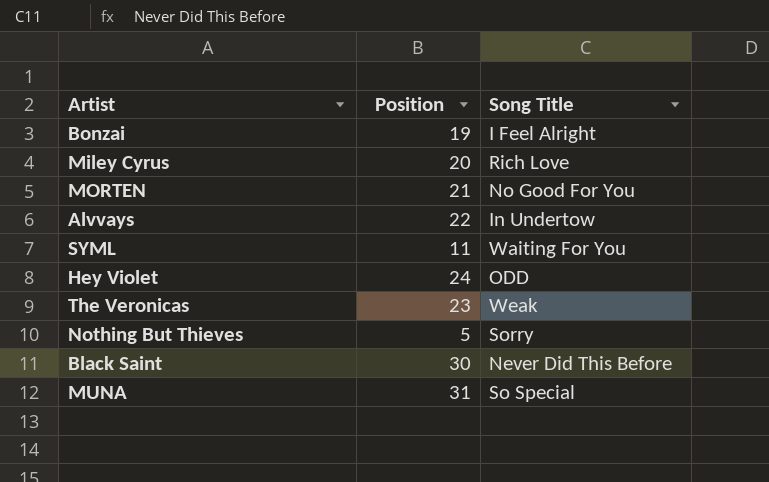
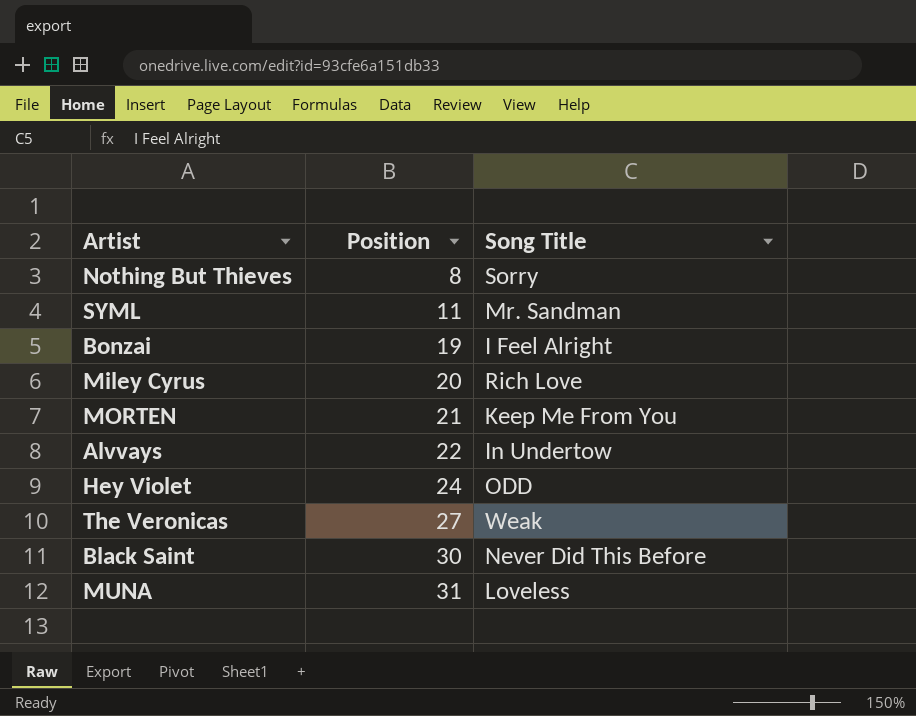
row order: none -> Position ascending
Nothing But Thieves | Position: 5 -> 8
SYML | Song Title: Waiting For You -> Mr. Sandman
MORTEN | Song Title: No Good For You -> Keep Me From You
The Veronicas | Position: 23 -> 27
MUNA | Song Title: So Special -> Loveless

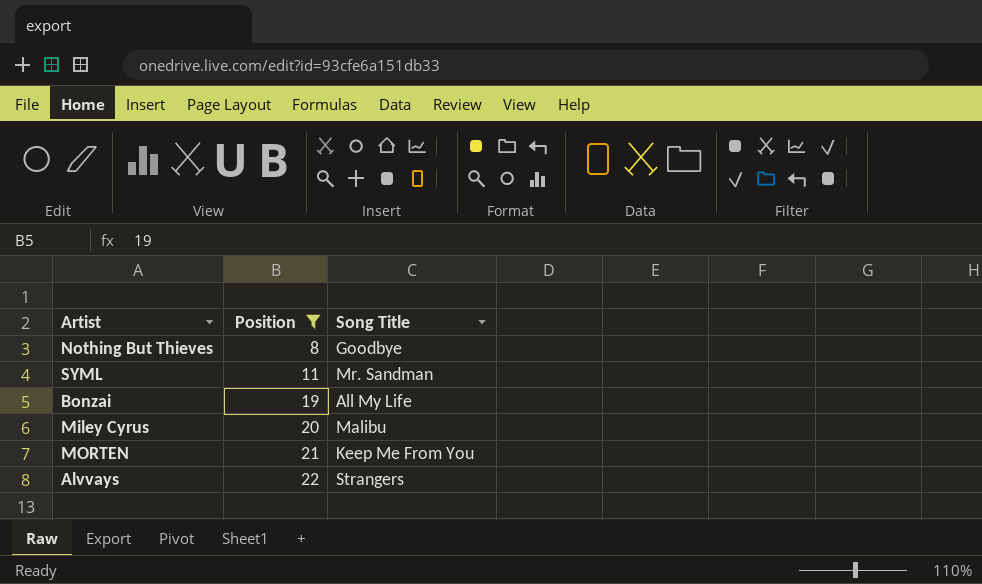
filter: none -> Position <= 22
Nothing But Thieves | Song Title: Sorry -> Goodbye
Bonzai | Song Title: I Feel Alright -> All My Life
Miley Cyrus | Song Title: Rich Love -> Malibu
Alvvays | Song Title: In Undertow -> Strangers

